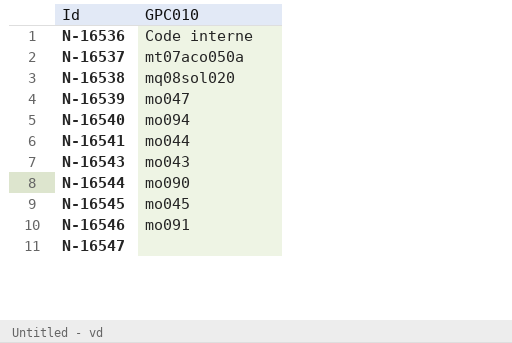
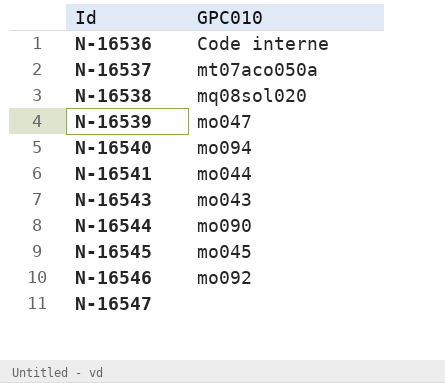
N-16546 | GPC010: mo091 -> mo092

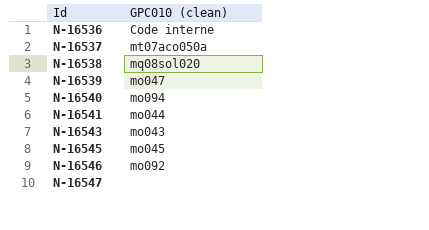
column name: GPC010 -> GPC010 (clean)
row N-16544: mo090 -> none

